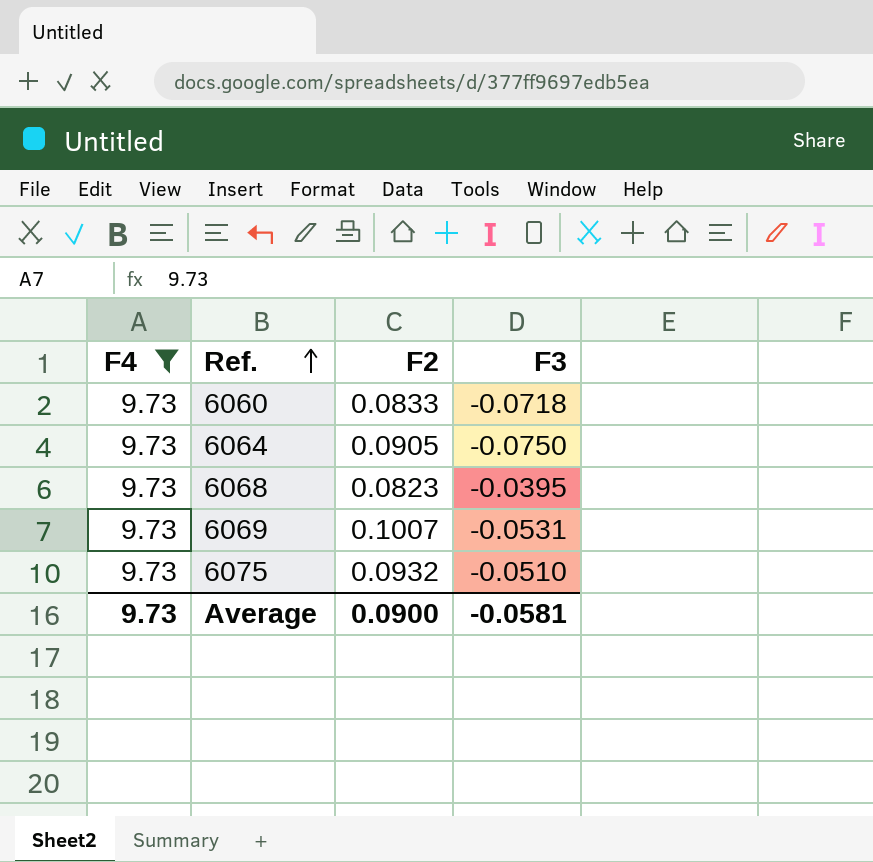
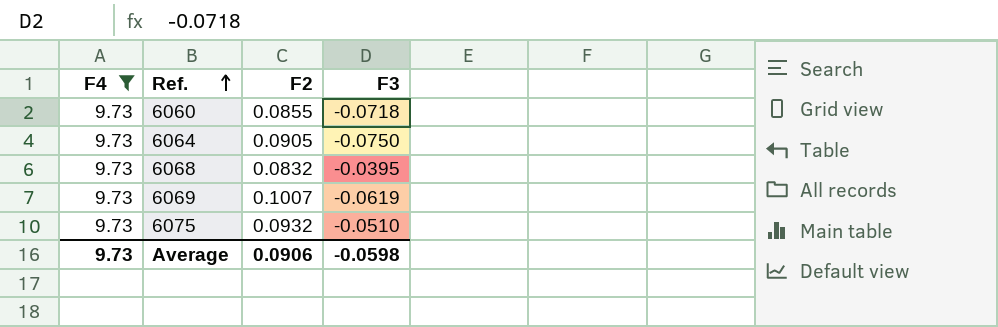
6060 | F2: 0.0833 -> 0.0855
6068 | F2: 0.0823 -> 0.0832
6069 | F3: -0.0531 -> -0.0619
Average | F2: 0.0900 -> 0.0906
Average | F3: -0.0581 -> -0.0598

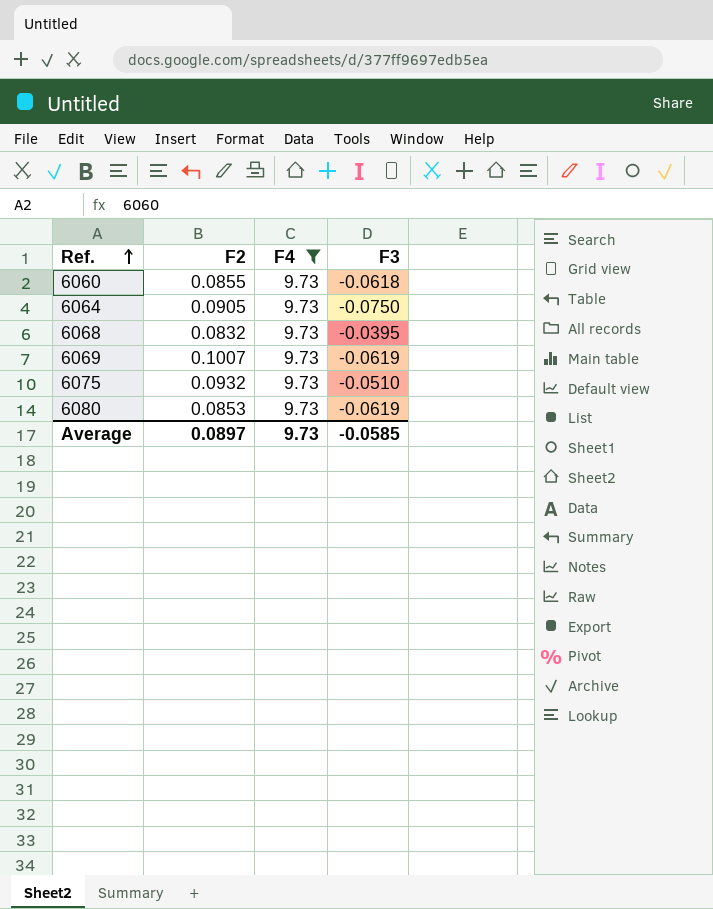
column F4 | position: 1 -> 3
6060 | F3: -0.0718 -> -0.0618
row 6080: none -> 0.0853 | 9.73 | -0.0619
Average | F2: 0.0906 -> 0.0897
Average | F3: -0.0598 -> -0.0585

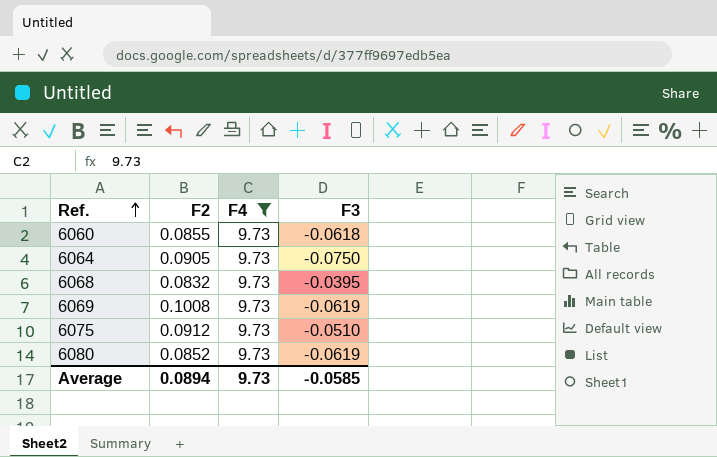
6069 | F2: 0.1007 -> 0.1008
6075 | F2: 0.0932 -> 0.0912
6080 | F2: 0.0853 -> 0.0852
Average | F2: 0.0897 -> 0.0894

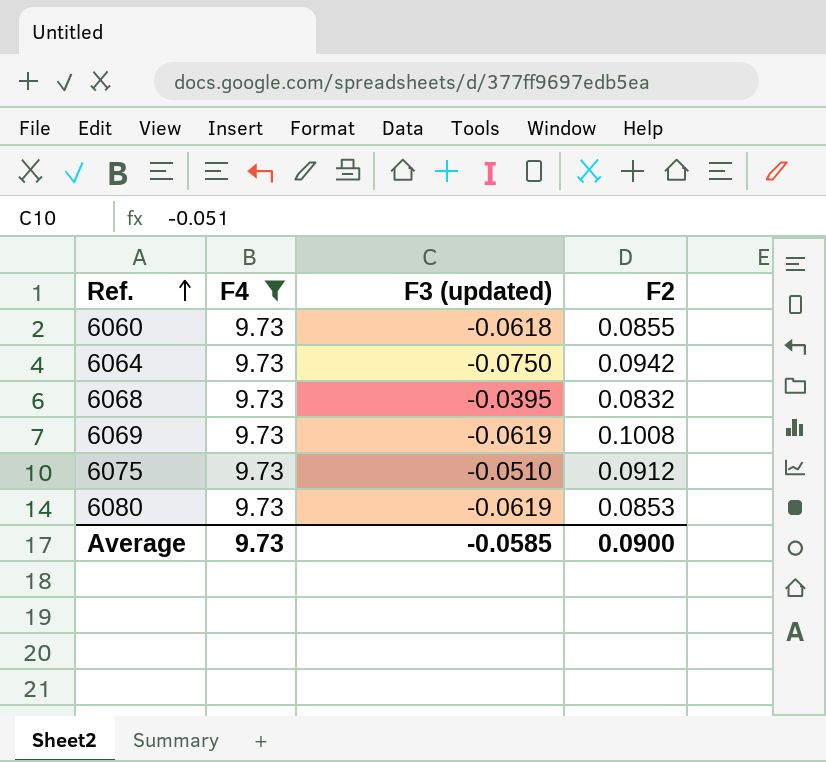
column name: F3 -> F3 (updated)
column F2 | position: 2 -> 4
6064 | F2: 0.0905 -> 0.0942
6080 | F2: 0.0852 -> 0.0853
Average | F2: 0.0894 -> 0.0900

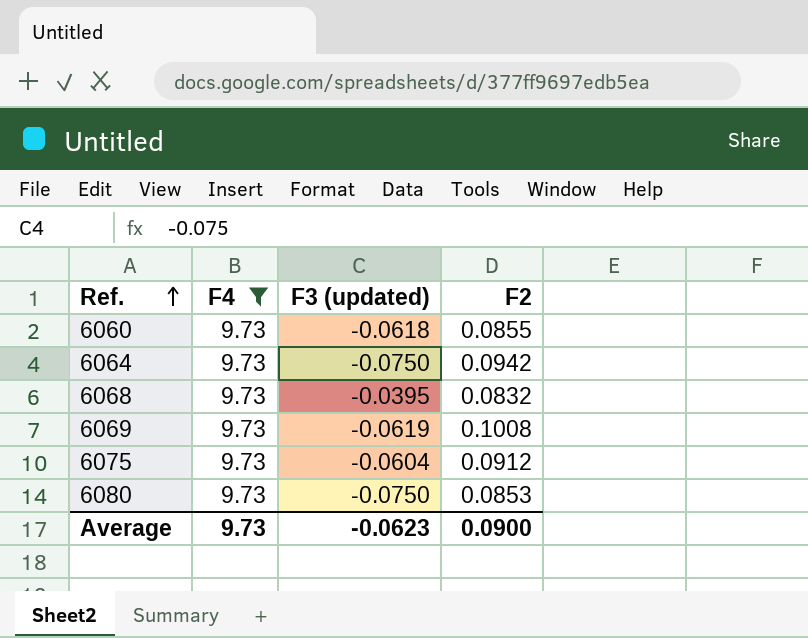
6075 | F3 (updated): -0.0510 -> -0.0604
6080 | F3 (updated): -0.0619 -> -0.0750
Average | F3 (updated): -0.0585 -> -0.0623

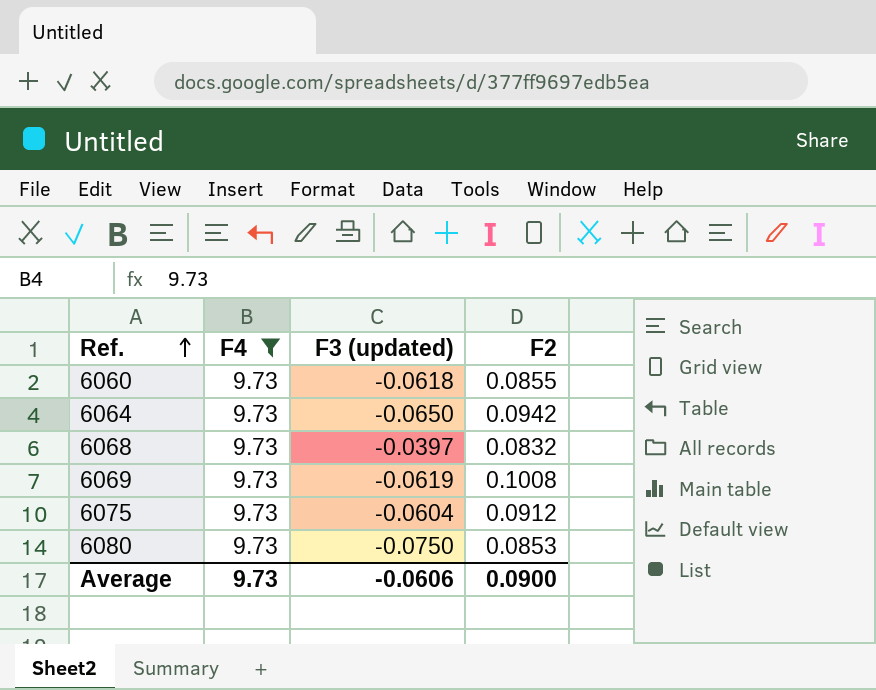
6064 | F3 (updated): -0.0750 -> -0.0650
6068 | F3 (updated): -0.0395 -> -0.0397
Average | F3 (updated): -0.0623 -> -0.0606

